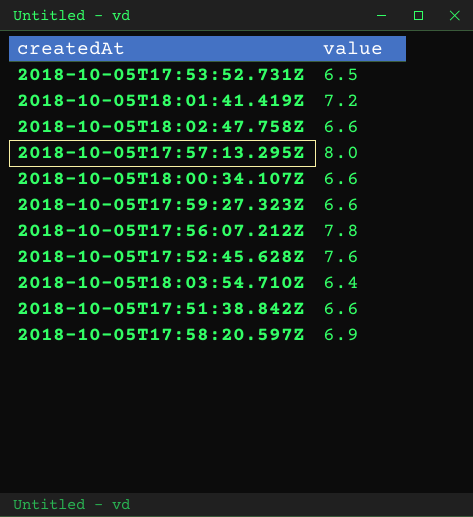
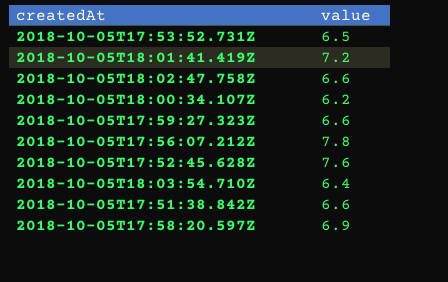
row 2018-10-05T17:57:13.295Z: 8.0 -> none
2018-10-05T18:00:34.107Z | value: 6.6 -> 6.2

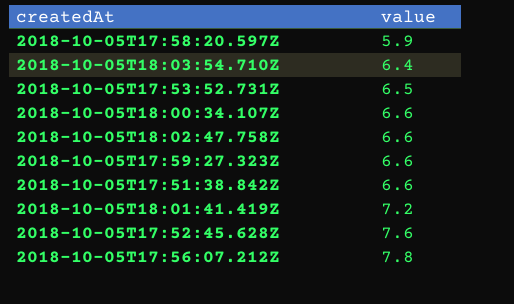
row order: none -> value ascending
2018-10-05T17:58:20.597Z | value: 6.9 -> 5.9
2018-10-05T18:00:34.107Z | value: 6.2 -> 6.6

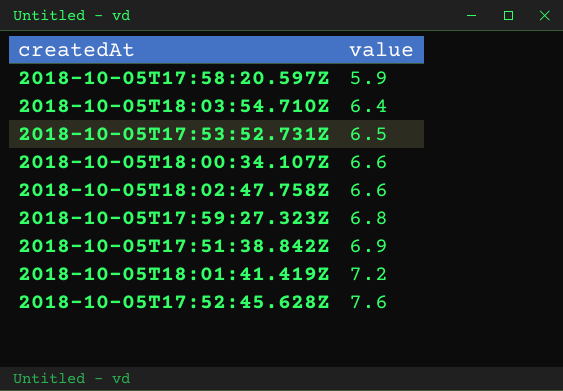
row 2018-10-05T17:56:07.212Z: 7.8 -> none
2018-10-05T17:59:27.323Z | value: 6.6 -> 6.8
2018-10-05T17:51:38.842Z | value: 6.6 -> 6.9

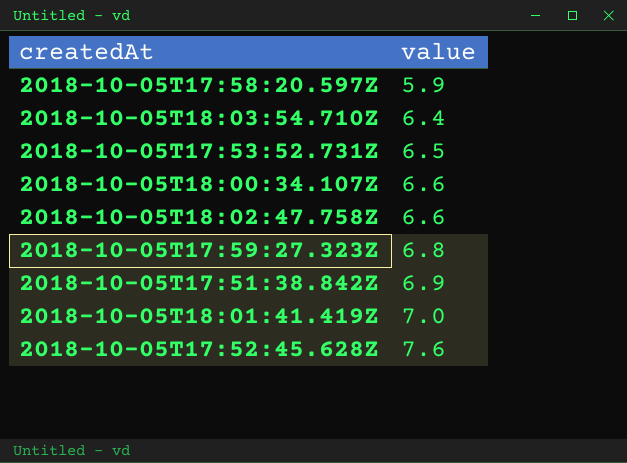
2018-10-05T18:01:41.419Z | value: 7.2 -> 7.0

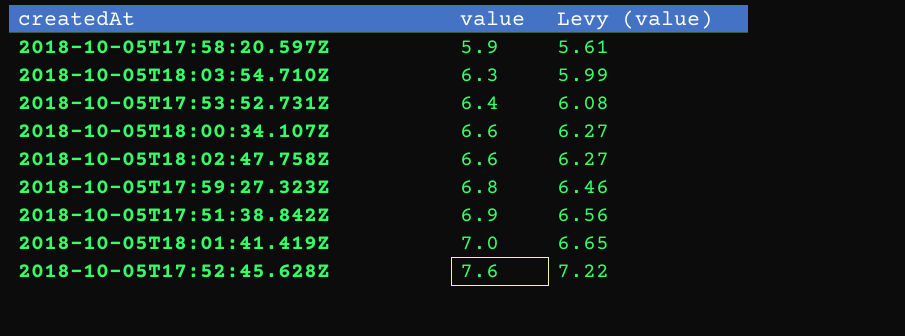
column Levy (value) | formula: none -> [value] * 0.95
2018-10-05T18:03:54.710Z | value: 6.4 -> 6.3
2018-10-05T17:53:52.731Z | value: 6.5 -> 6.4

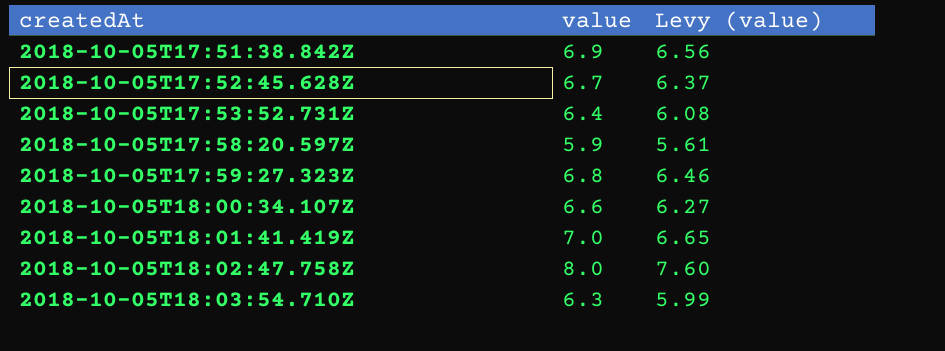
row order: value ascending -> createdAt ascending
2018-10-05T17:52:45.628Z | value: 7.6 -> 6.7
2018-10-05T17:52:45.628Z | Levy (value): 7.22 -> 6.37
2018-10-05T18:02:47.758Z | value: 6.6 -> 8.0
2018-10-05T18:02:47.758Z | Levy (value): 6.27 -> 7.60

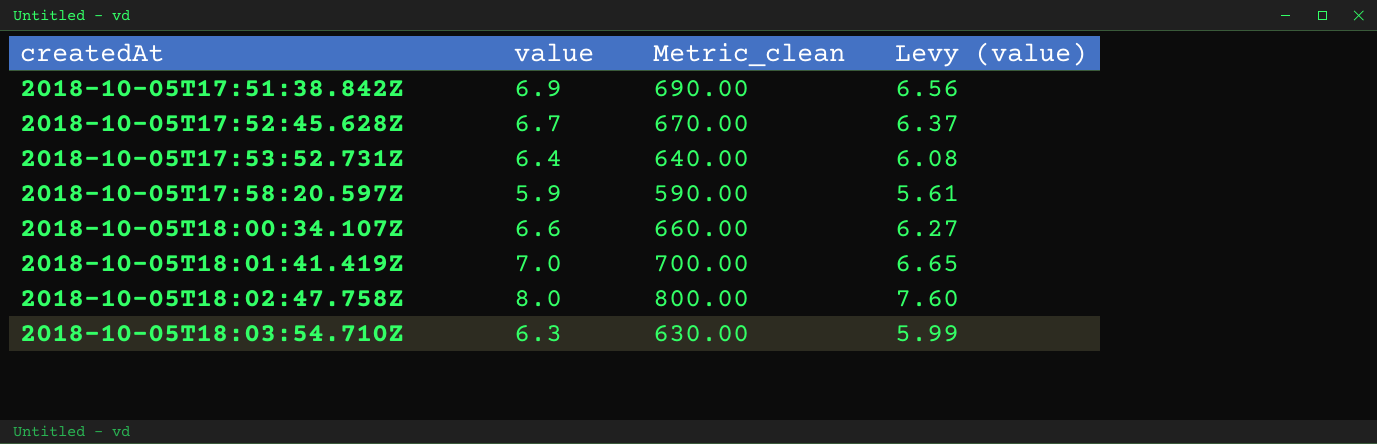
column Metric_clean | formula: none -> [value] * 100
row 2018-10-05T17:59:27.323Z: 6.8 | 6.46 -> none

